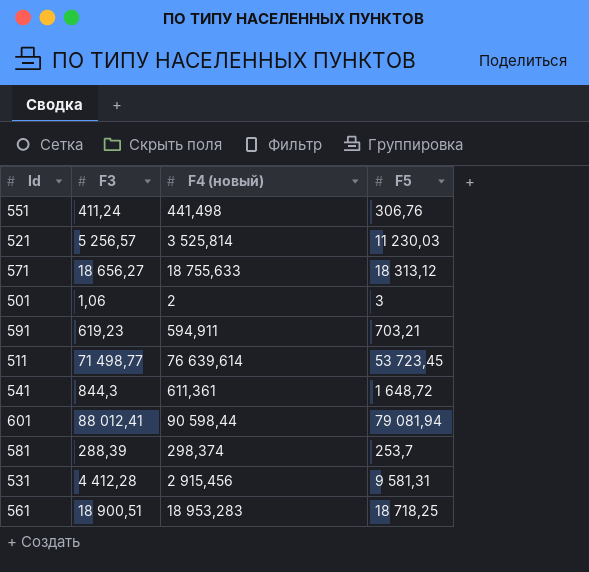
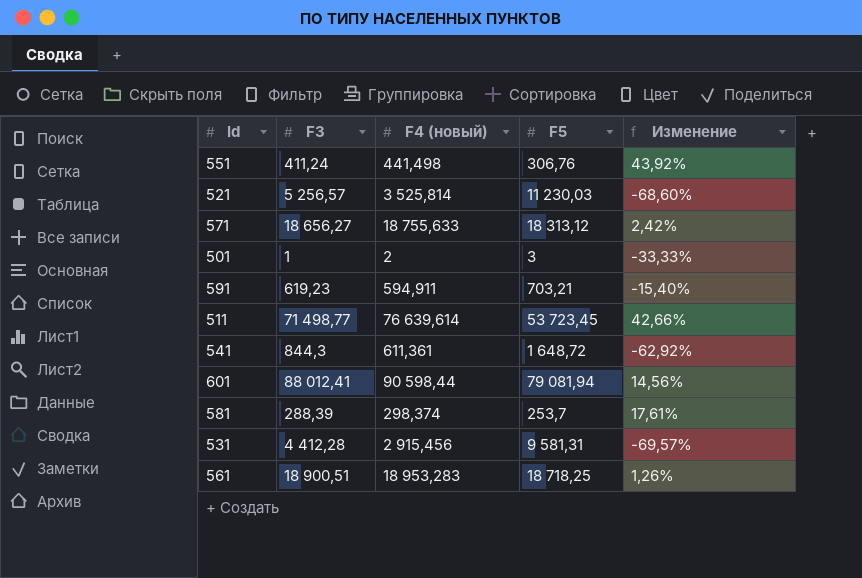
column Изменение | formula: none -> ([F4 (новый)] - [F5]) / [F5]
501 | F3: 1,06 -> 1

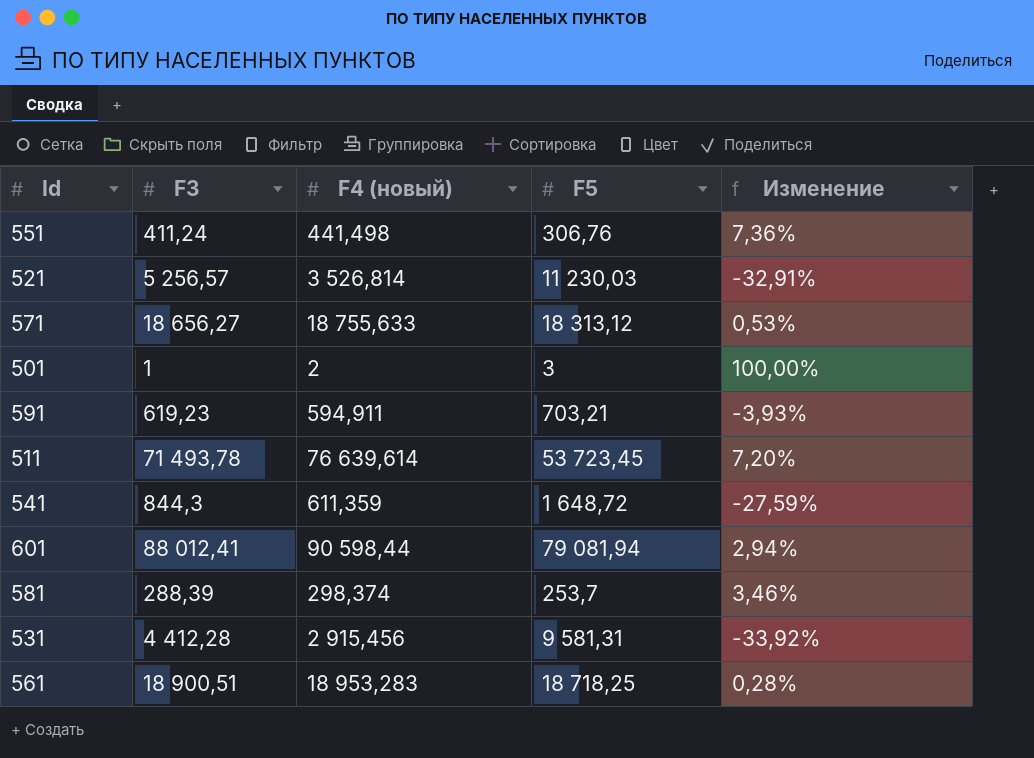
column Изменение | formula: ([F4 (новый)] - [F5]) / [F5] -> ([F4 (новый)] - [F3]) / [F3]
521 | F4 (новый): 3 525,814 -> 3 526,814
511 | F3: 71 498,77 -> 71 493,78
541 | F4 (новый): 611,361 -> 611,359

